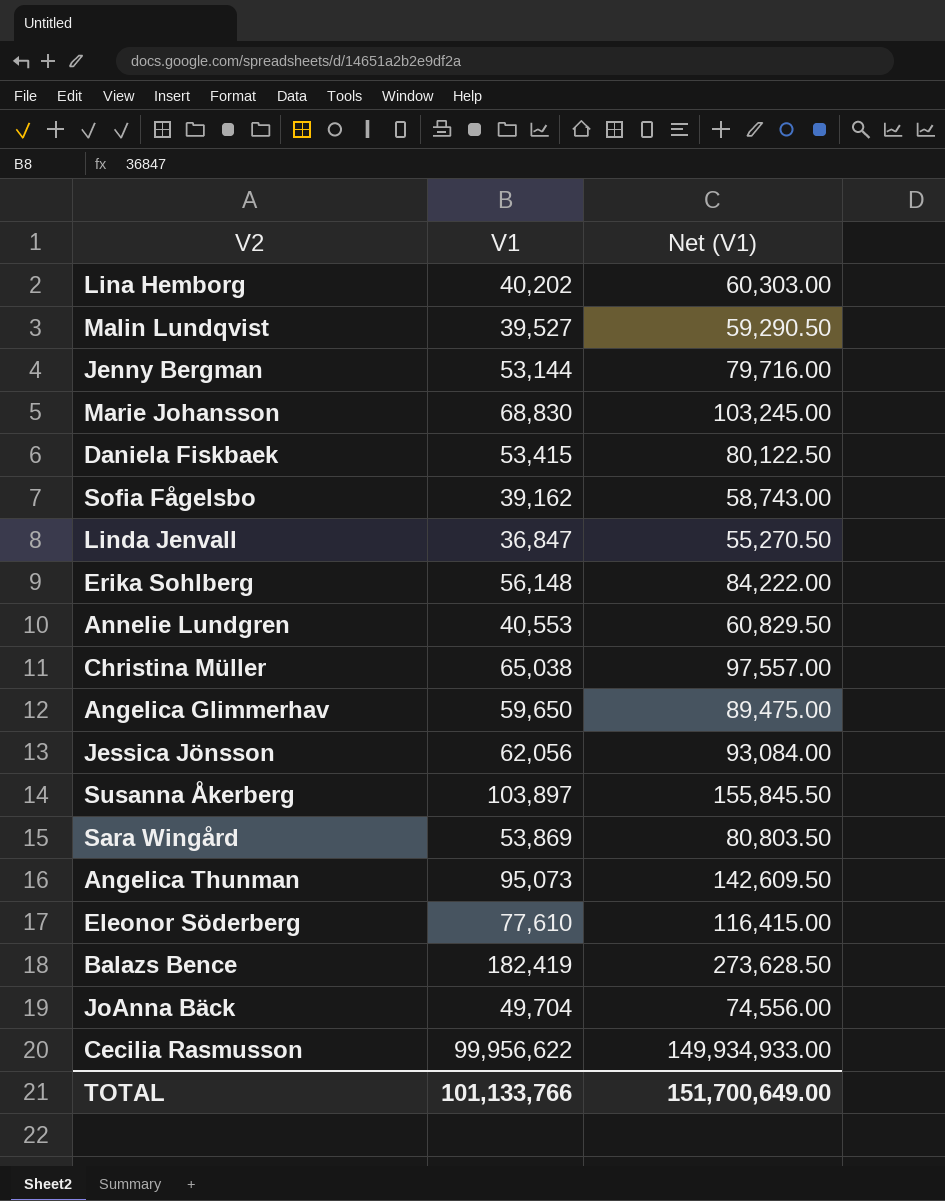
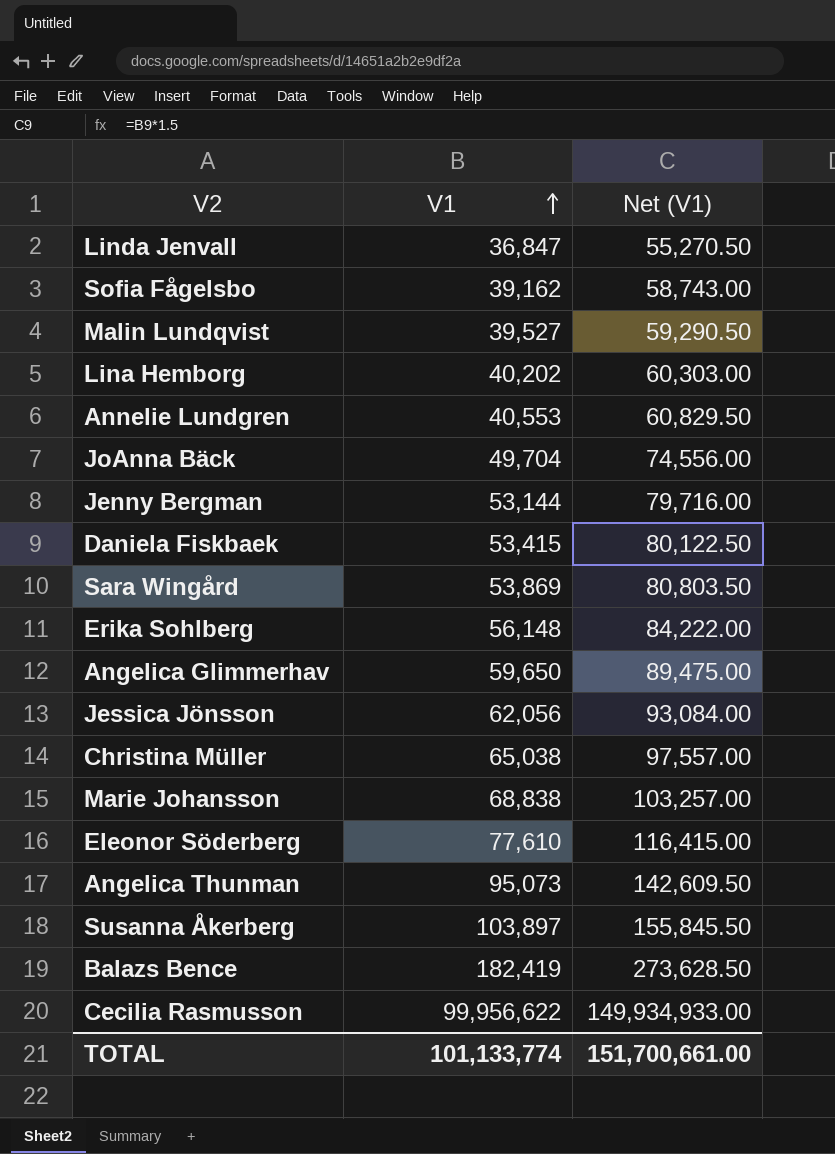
row order: none -> V1 ascending
Marie Johansson | V1: 68,830 -> 68,838
Marie Johansson | Net (V1): 103,245.00 -> 103,257.00
TOTAL | V1: 101,133,766 -> 101,133,774
TOTAL | Net (V1): 151,700,649.00 -> 151,700,661.00

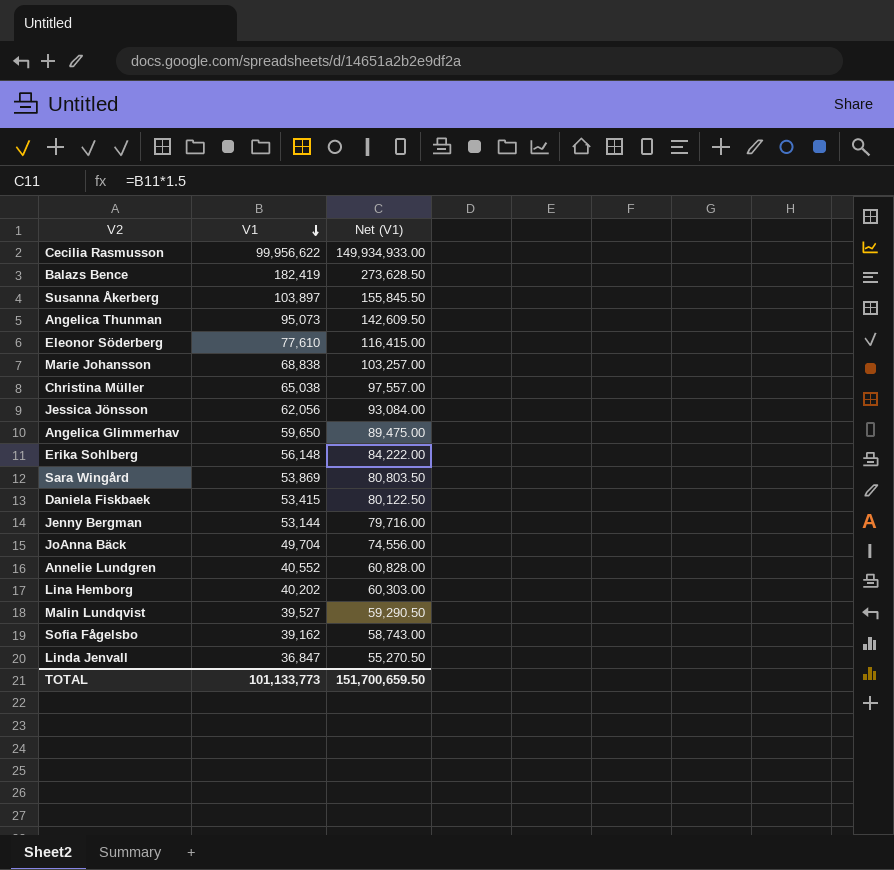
row order: V1 ascending -> V1 descending
Annelie Lundgren | V1: 40,553 -> 40,552
Annelie Lundgren | Net (V1): 60,829.50 -> 60,828.00
TOTAL | V1: 101,133,774 -> 101,133,773
TOTAL | Net (V1): 151,700,661.00 -> 151,700,659.50

